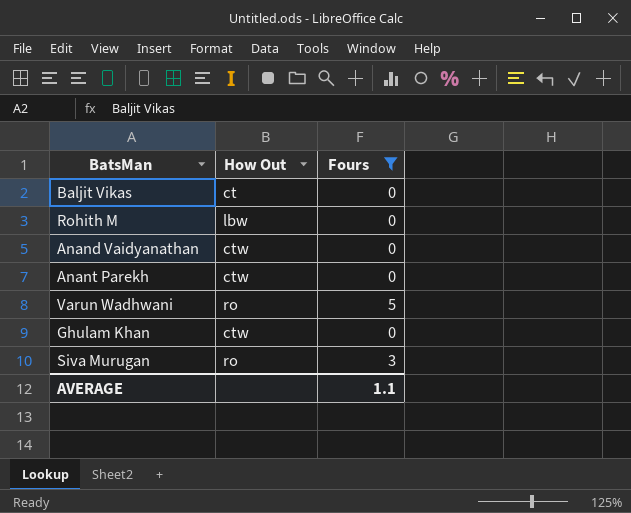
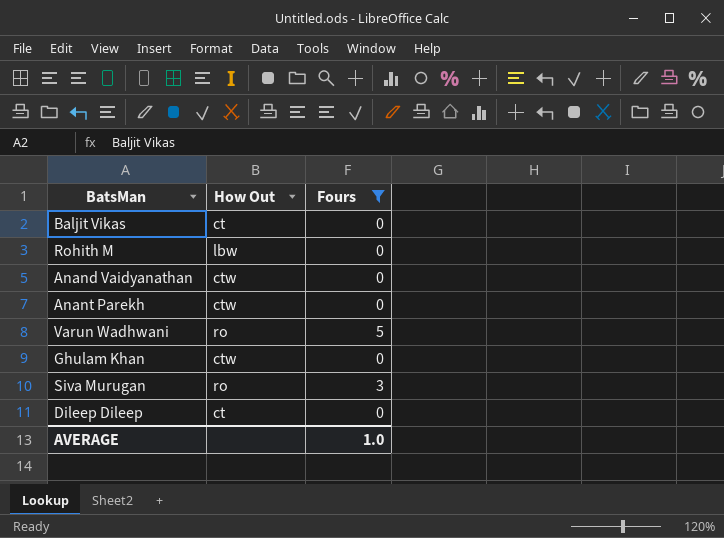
row Dileep Dileep: none -> ct | 0
AVERAGE | Fours: 1.1 -> 1.0

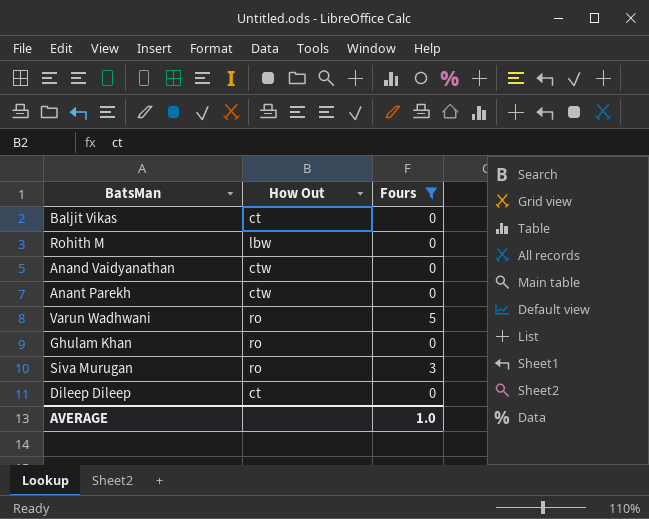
Ghulam Khan | How Out: ctw -> ro

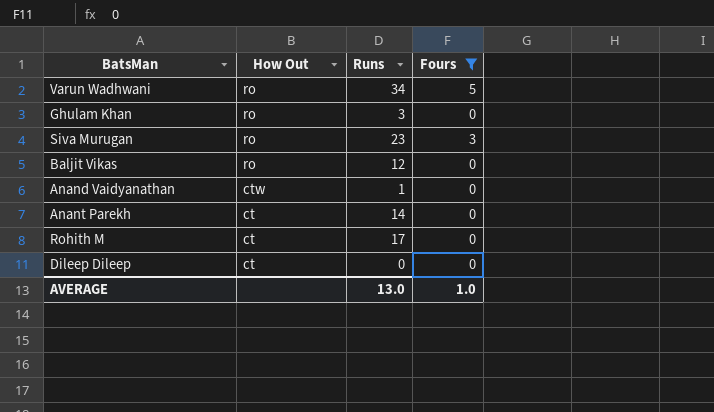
row order: none -> How Out descending
column Runs | position: none -> 3
Baljit Vikas | How Out: ct -> ro
Anant Parekh | How Out: ctw -> ct
Rohith M | How Out: lbw -> ct

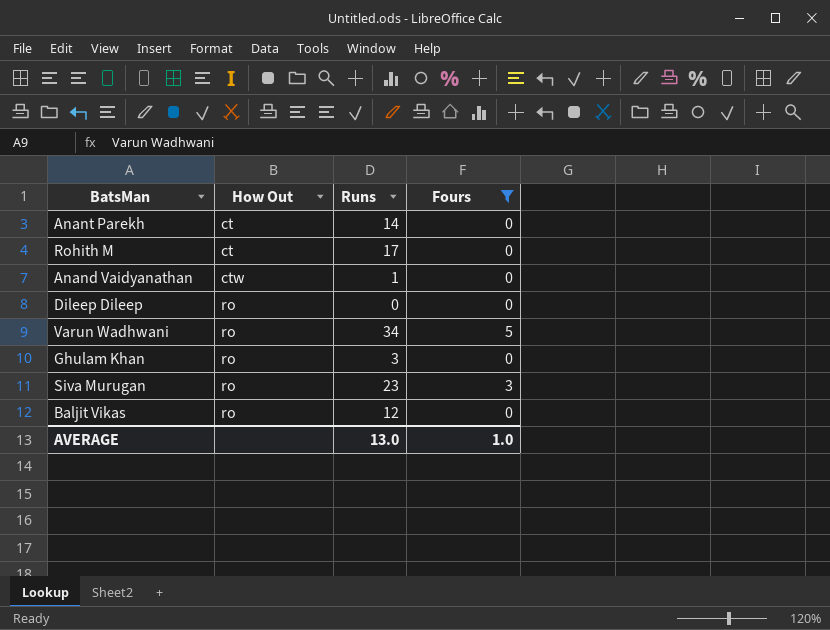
row order: How Out descending -> How Out ascending
Dileep Dileep | How Out: ct -> ro

